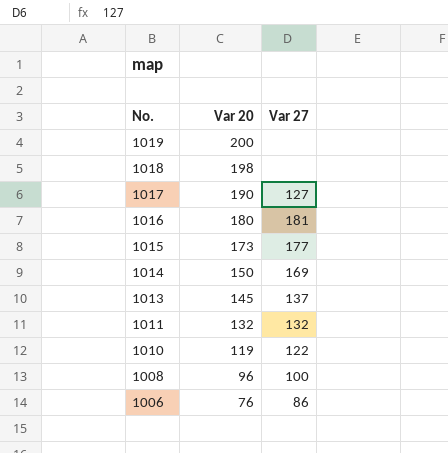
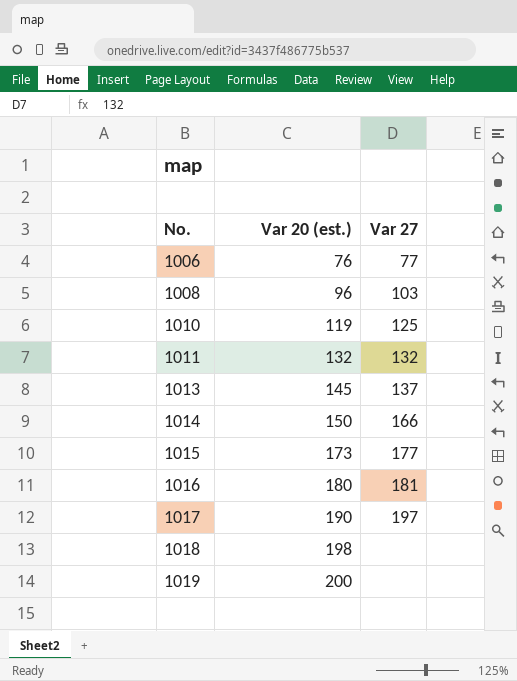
row order: No. descending -> No. ascending
column name: Var 20 -> Var 20 (est.)
1006 | Var 27: 86 -> 77
1008 | Var 27: 100 -> 103
1010 | Var 27: 122 -> 125
1014 | Var 27: 169 -> 166
1017 | Var 27: 127 -> 197

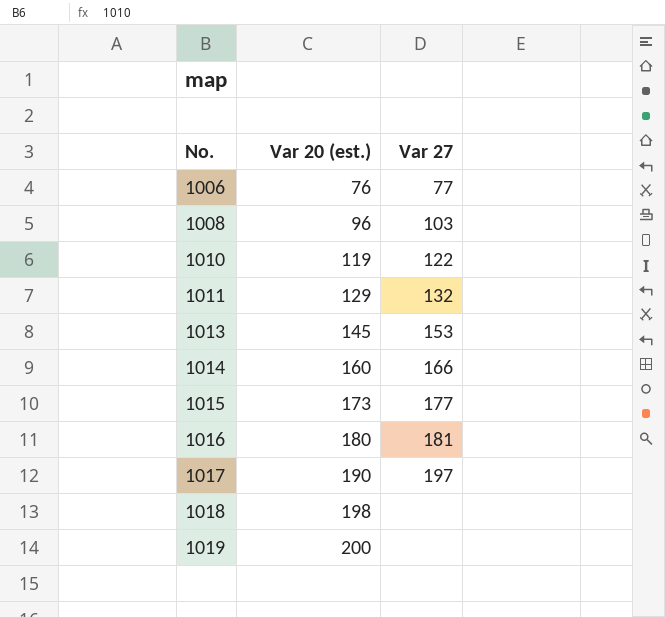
1010 | Var 27: 125 -> 122
1011 | Var 20 (est.): 132 -> 129
1013 | Var 27: 137 -> 153
1014 | Var 20 (est.): 150 -> 160

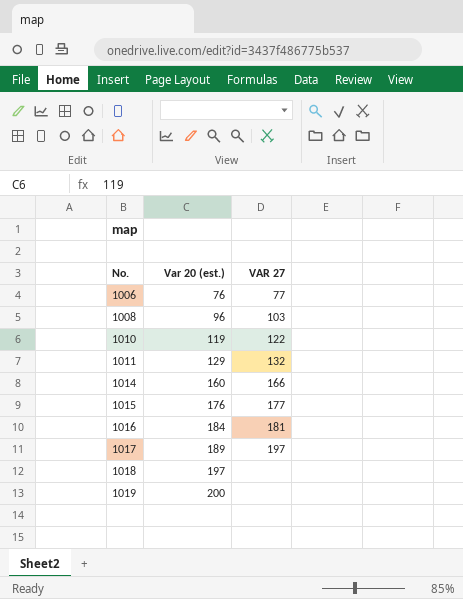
column name: Var 27 -> VAR 27
row 1013: 145 | 153 -> none
1015 | Var 20 (est.): 173 -> 176
1016 | Var 20 (est.): 180 -> 184
1017 | Var 20 (est.): 190 -> 189
1018 | Var 20 (est.): 198 -> 197

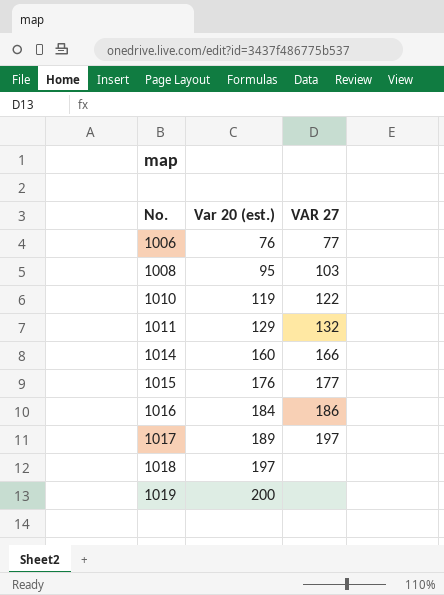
1008 | Var 20 (est.): 96 -> 95
1016 | VAR 27: 181 -> 186

